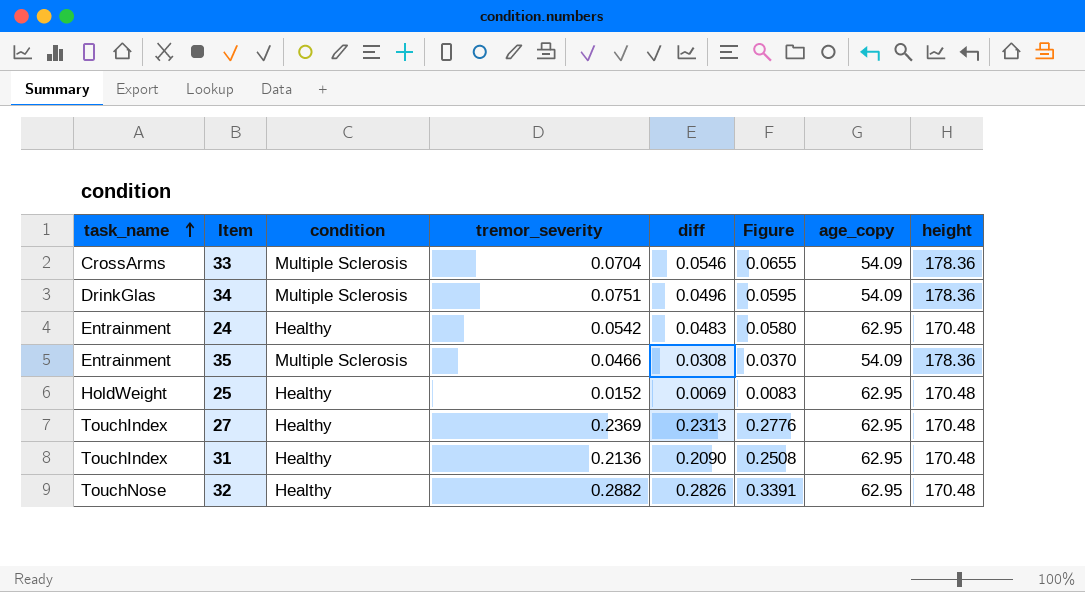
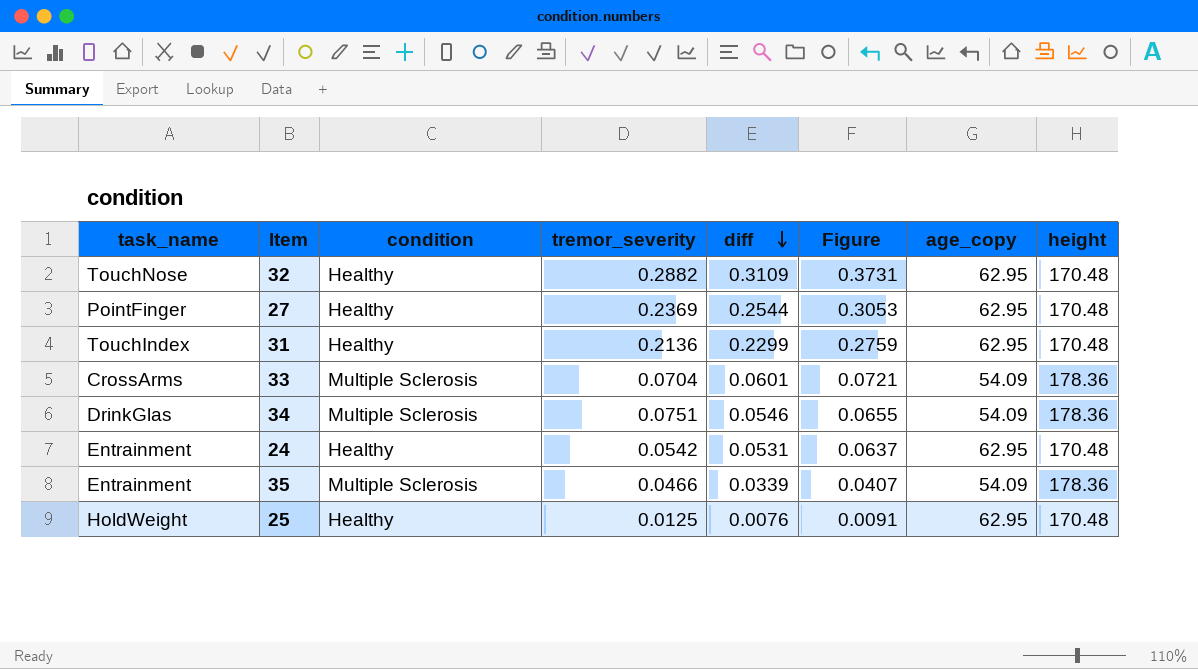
row order: task_name ascending -> diff descending
32 | diff: 0.2826 -> 0.3109
32 | Figure: 0.3391 -> 0.3731
27 | task_name: TouchIndex -> PointFinger
27 | diff: 0.2313 -> 0.2544
27 | Figure: 0.2776 -> 0.3053
31 | diff: 0.2090 -> 0.2299
31 | Figure: 0.2508 -> 0.2759
33 | diff: 0.0546 -> 0.0601
33 | Figure: 0.0655 -> 0.0721
34 | diff: 0.0496 -> 0.0546
34 | Figure: 0.0595 -> 0.0655
24 | diff: 0.0483 -> 0.0531
24 | Figure: 0.0580 -> 0.0637
35 | diff: 0.0308 -> 0.0339
35 | Figure: 0.0370 -> 0.0407
25 | tremor_severity: 0.0152 -> 0.0125
25 | diff: 0.0069 -> 0.0076
25 | Figure: 0.0083 -> 0.0091

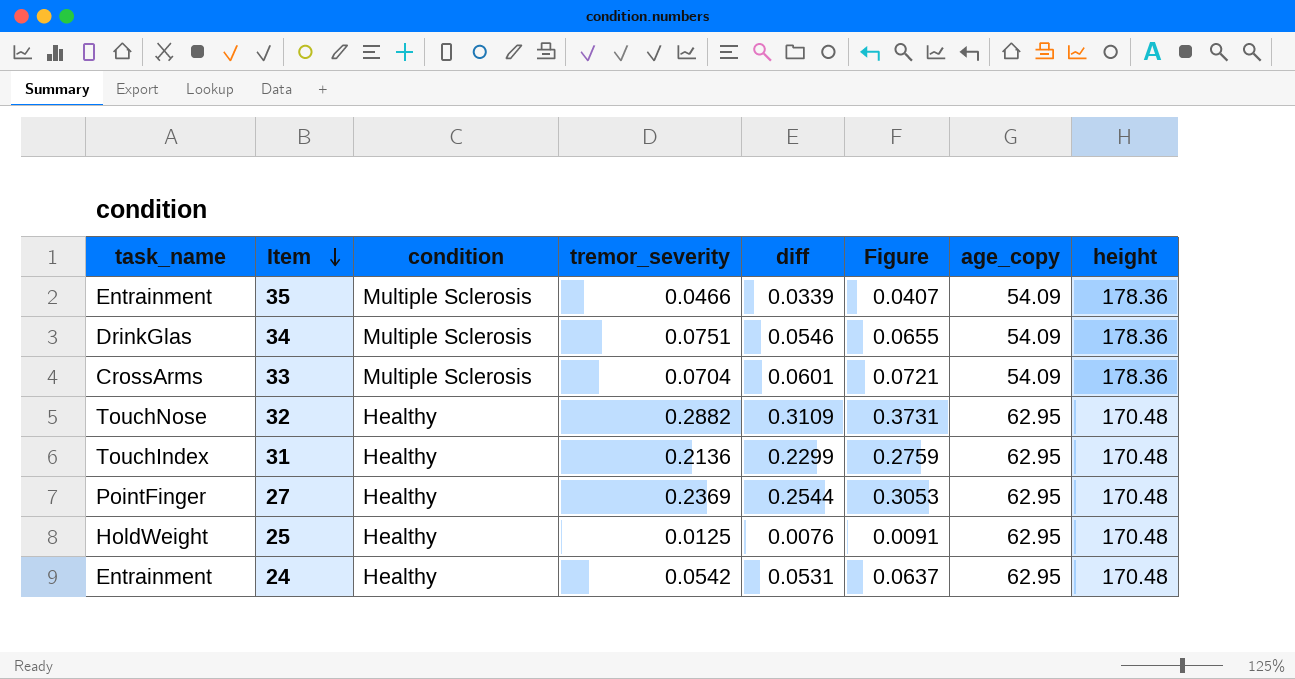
row order: diff descending -> Item descending

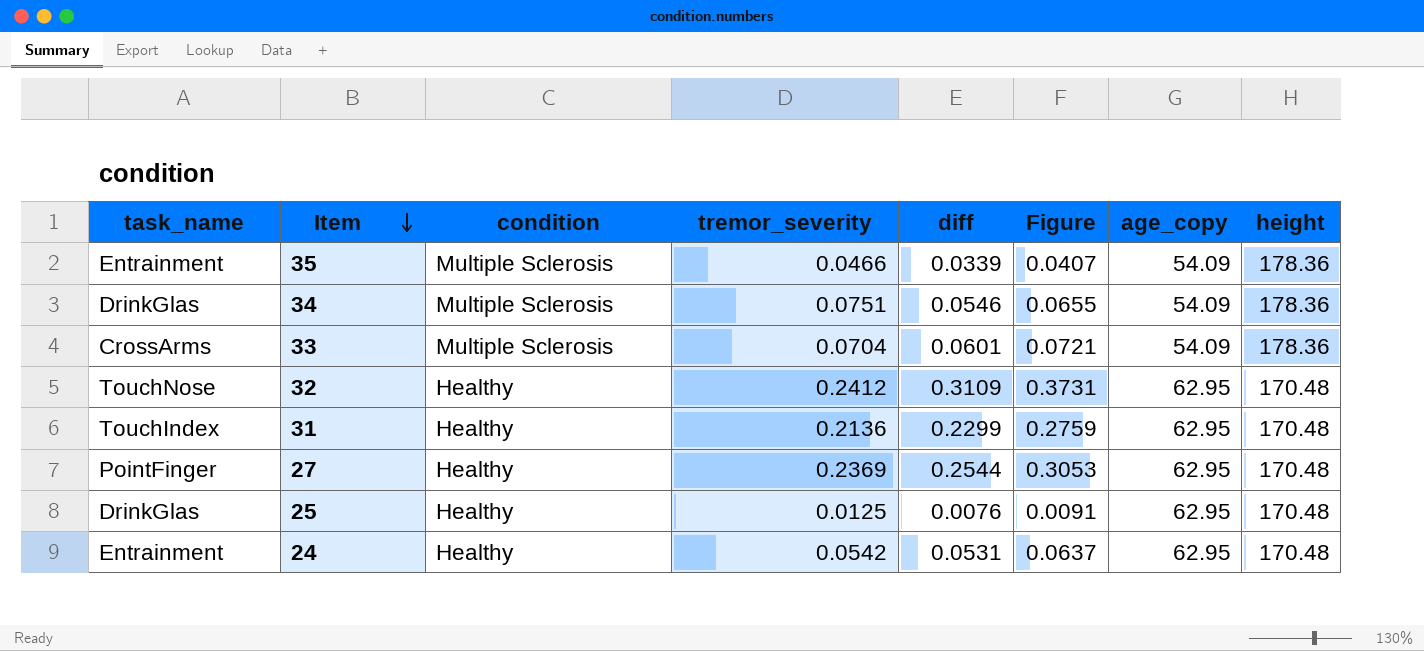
32 | tremor_severity: 0.2882 -> 0.2412
25 | task_name: HoldWeight -> DrinkGlas

